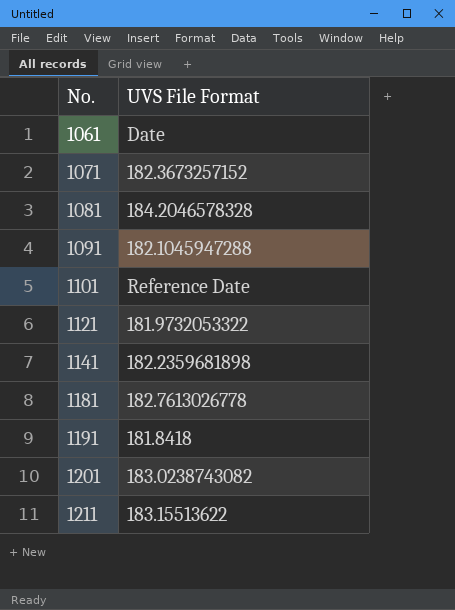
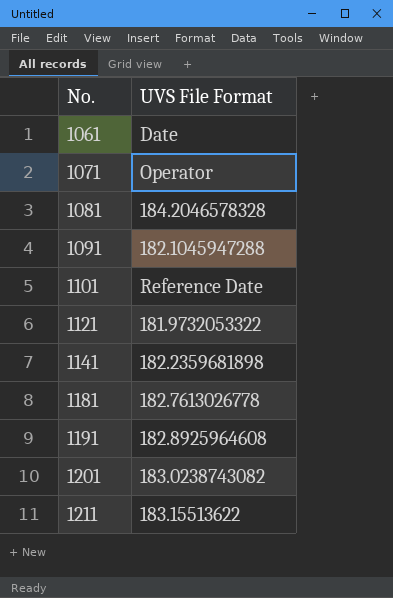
1071 | UVS File Format: 182.3673257152 -> Operator
1191 | UVS File Format: 181.8418 -> 182.8925964608

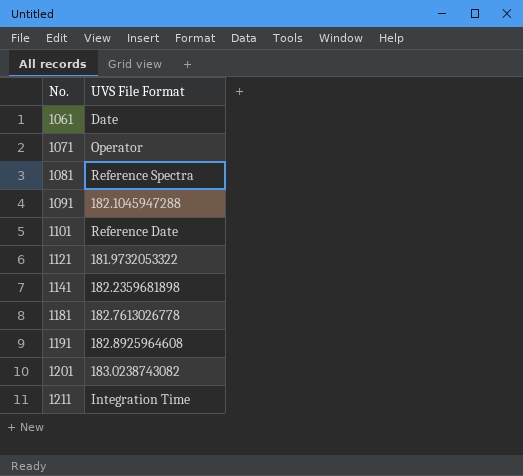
1081 | UVS File Format: 184.2046578328 -> Reference Spectra
1211 | UVS File Format: 183.15513622 -> Integration Time

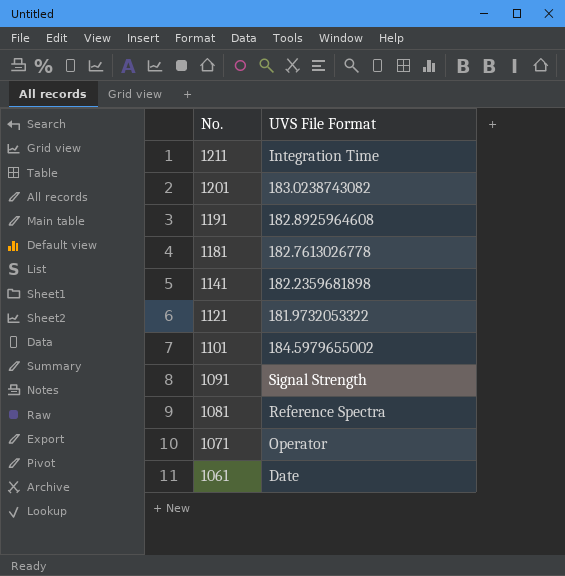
row order: No. ascending -> No. descending
1101 | UVS File Format: Reference Date -> 184.5979655002
1091 | UVS File Format: 182.1045947288 -> Signal Strength

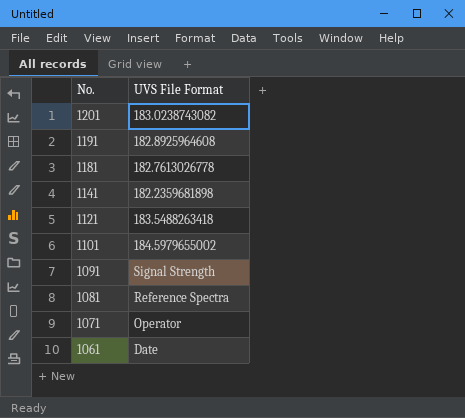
row 1211: Integration Time -> none
1121 | UVS File Format: 181.9732053322 -> 183.5488263418

